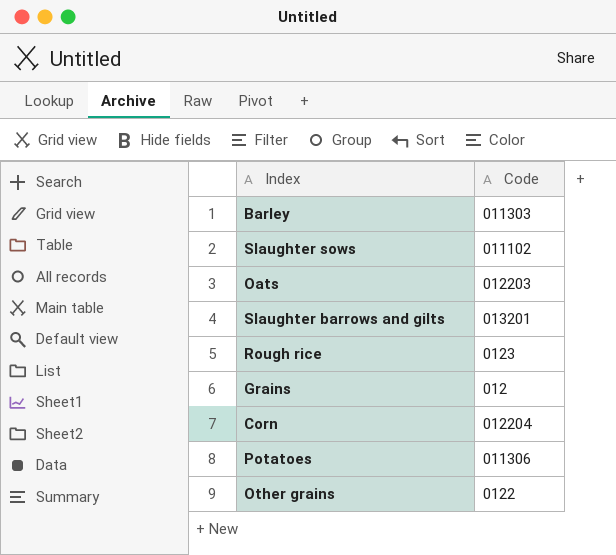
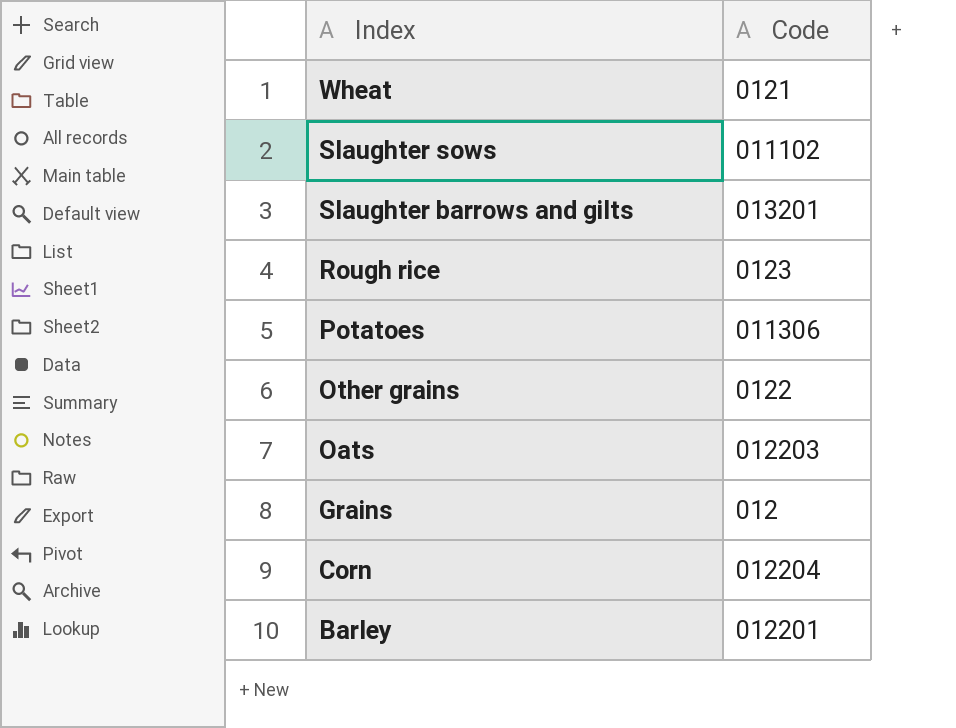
row order: none -> Index descending
row Wheat: none -> 0121
Barley | Code: 011303 -> 012201

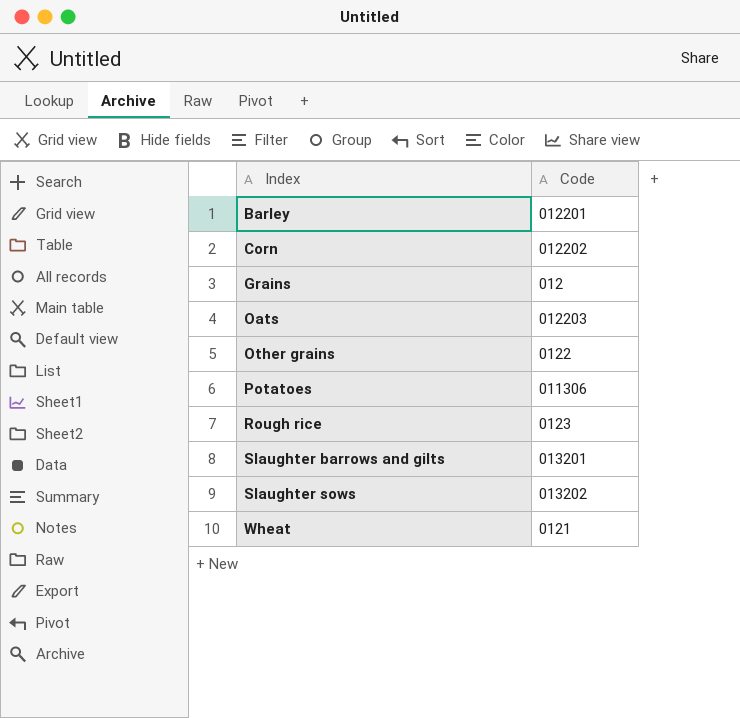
row order: Index descending -> Index ascending
Corn | Code: 012204 -> 012202
Slaughter sows | Code: 011102 -> 013202

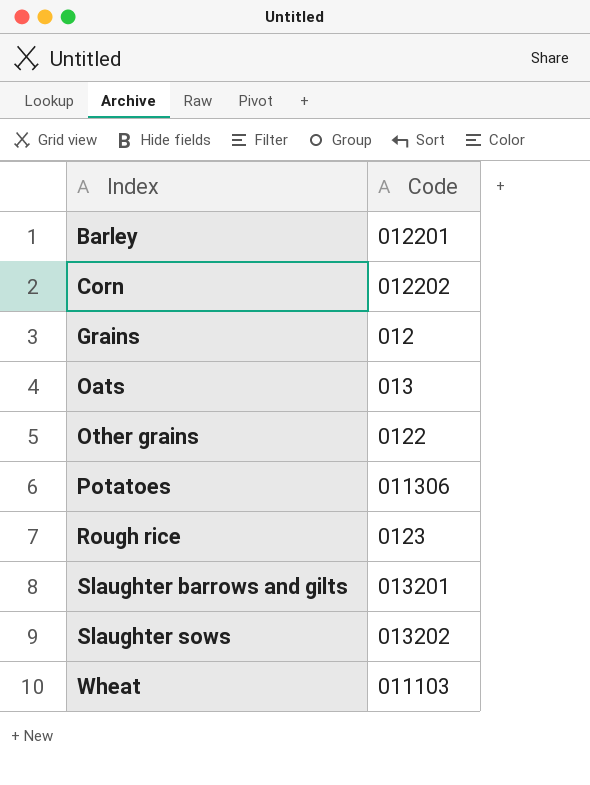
Oats | Code: 012203 -> 013
Wheat | Code: 0121 -> 011103

